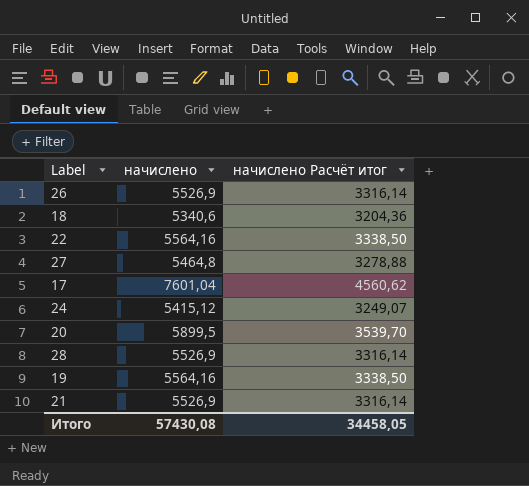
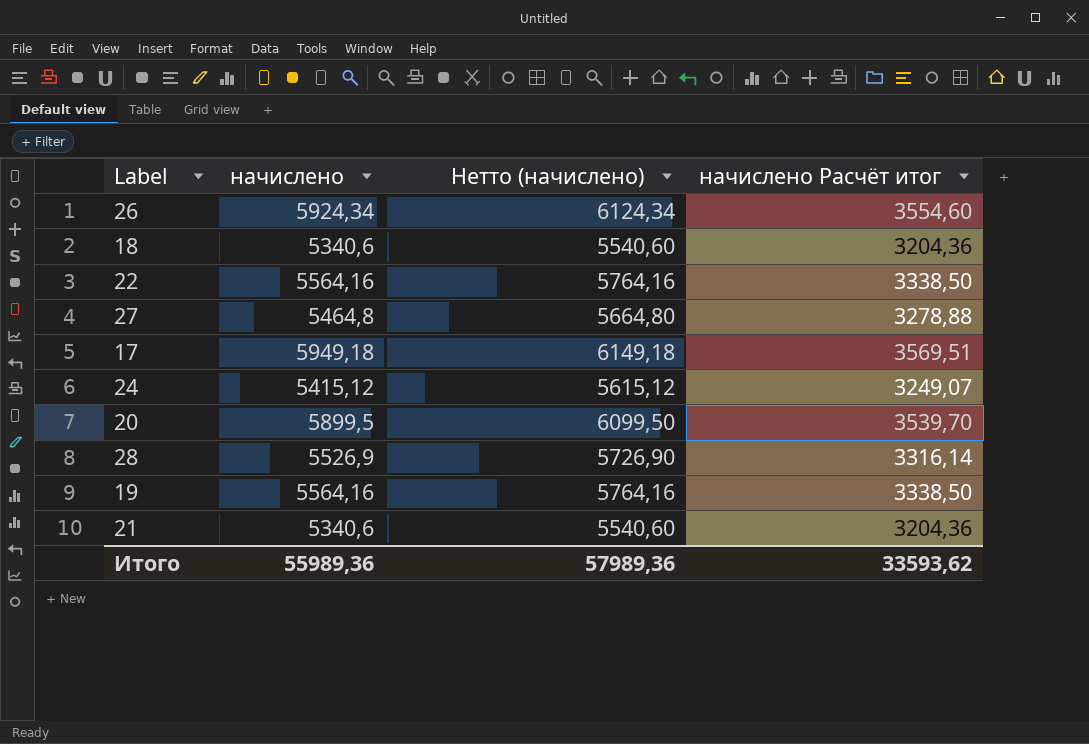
column Нетто (начислено) | formula: none -> [начислено] + 200
26 | начислено: 5526,9 -> 5924,34
26 | начислено Расчёт итог: 3316,14 -> 3554,60
17 | начислено: 7601,04 -> 5949,18
17 | начислено Расчёт итог: 4560,62 -> 3569,51
21 | начислено: 5526,9 -> 5340,6
21 | начислено Расчёт итог: 3316,14 -> 3204,36
Итого | начислено: 57430,08 -> 55989,36
Итого | начислено Расчёт итог: 34458,05 -> 33593,62

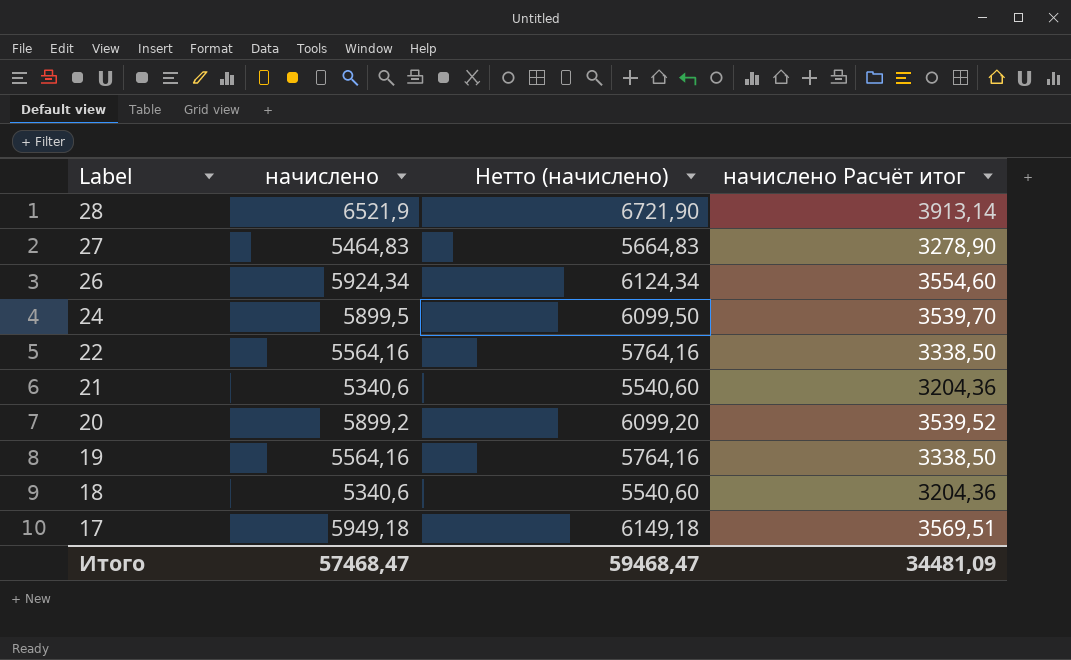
row order: none -> Label descending
28 | начислено: 5526,9 -> 6521,9
28 | Нетто (начислено): 5726,90 -> 6721,90
28 | начислено Расчёт итог: 3316,14 -> 3913,14
27 | начислено: 5464,8 -> 5464,83
27 | Нетто (начислено): 5664,80 -> 5664,83
27 | начислено Расчёт итог: 3278,88 -> 3278,90
24 | начислено: 5415,12 -> 5899,5
24 | Нетто (начислено): 5615,12 -> 6099,50
24 | начислено Расчёт итог: 3249,07 -> 3539,70
20 | начислено: 5899,5 -> 5899,2
20 | Нетто (начислено): 6099,50 -> 6099,20
20 | начислено Расчёт итог: 3539,70 -> 3539,52
Итого | начислено: 55989,36 -> 57468,47
Итого | Нетто (начислено): 57989,36 -> 59468,47
Итого | начислено Расчёт итог: 33593,62 -> 34481,09

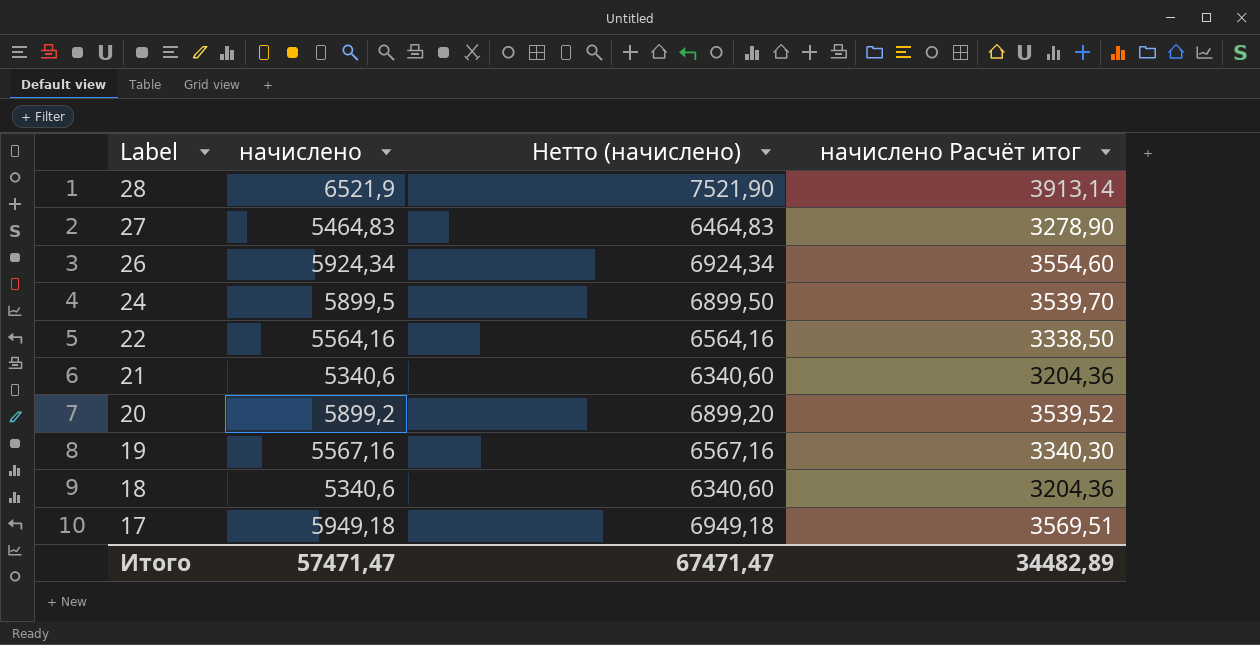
column Нетто (начислено) | formula: [начислено] + 200 -> [начислено] + 1000
19 | начислено: 5564,16 -> 5567,16
19 | начислено Расчёт итог: 3338,50 -> 3340,30
Итого | начислено: 57468,47 -> 57471,47
Итого | Нетто (начислено): 59468,47 -> 67471,47
Итого | начислено Расчёт итог: 34481,09 -> 34482,89

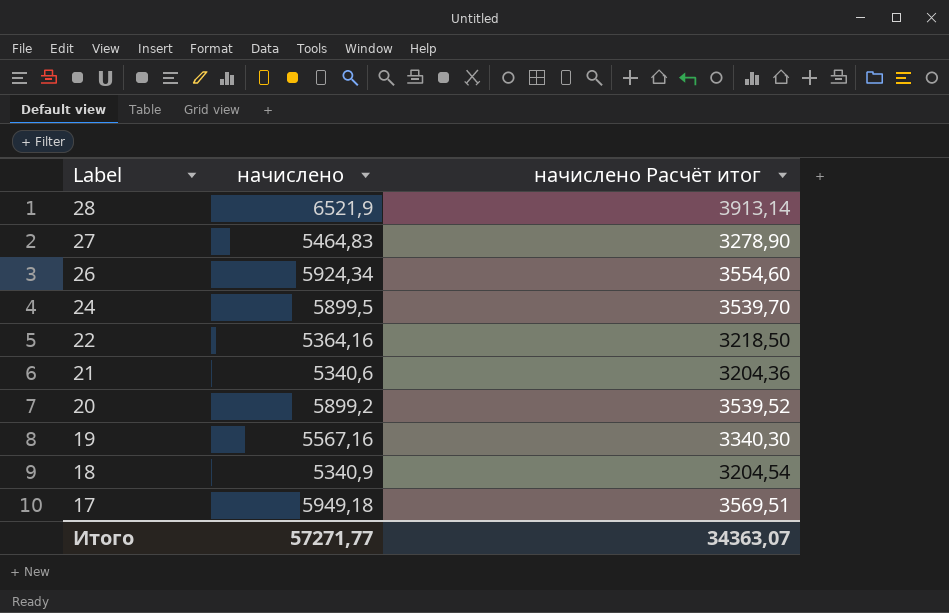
column Нетто (начислено) | formula: [начислено] + 1000 -> none
22 | начислено: 5564,16 -> 5364,16
22 | начислено Расчёт итог: 3338,50 -> 3218,50
18 | начислено: 5340,6 -> 5340,9
18 | начислено Расчёт итог: 3204,36 -> 3204,54
Итого | начислено: 57471,47 -> 57271,77
Итого | начислено Расчёт итог: 34482,89 -> 34363,07

